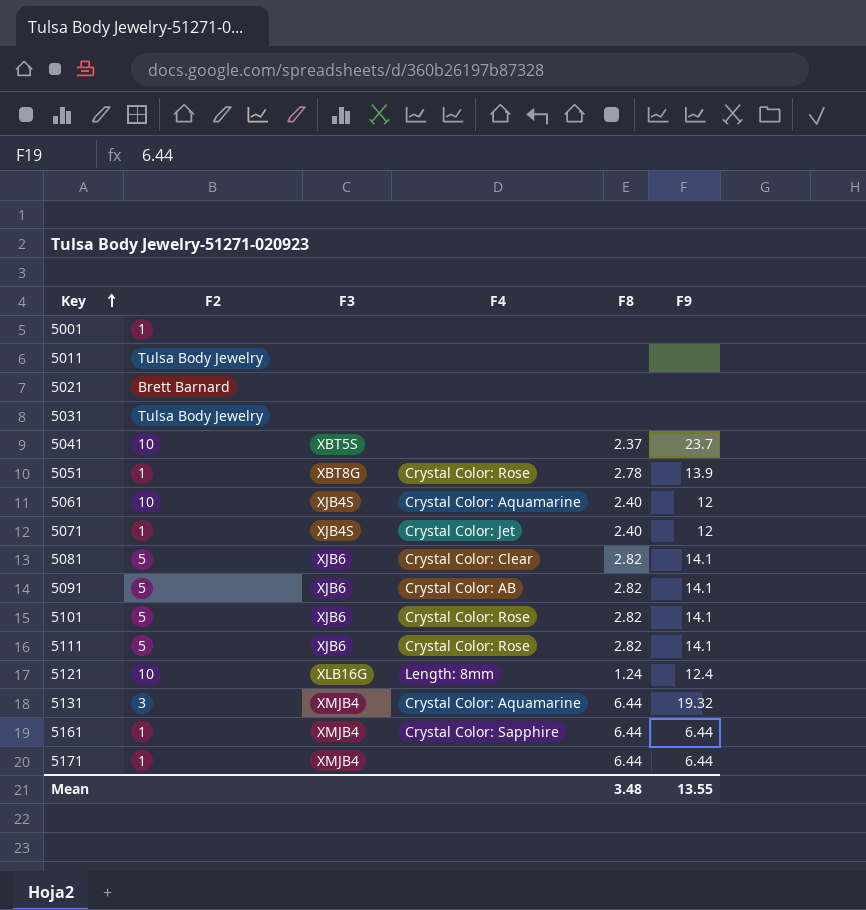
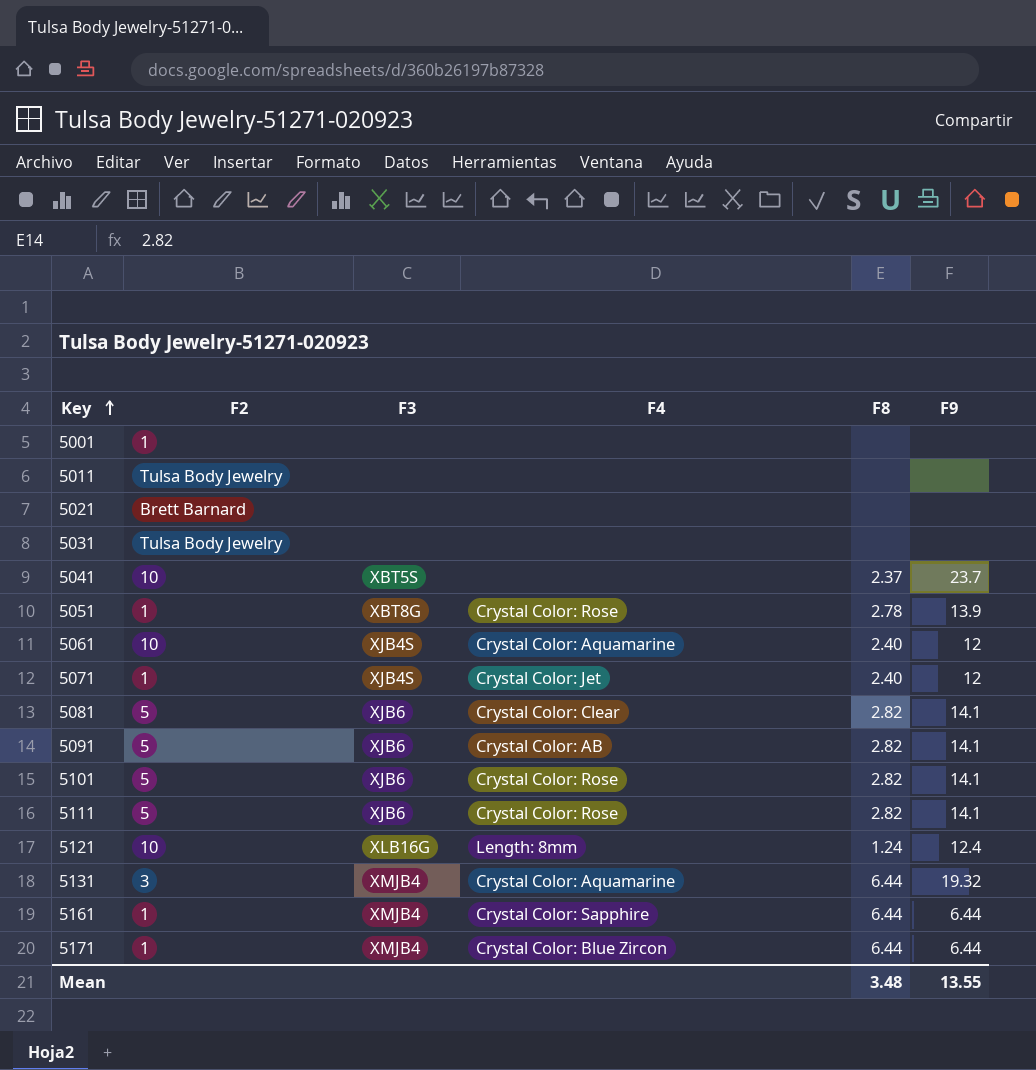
5171 | F4: none -> Crystal Color: Blue Zircon

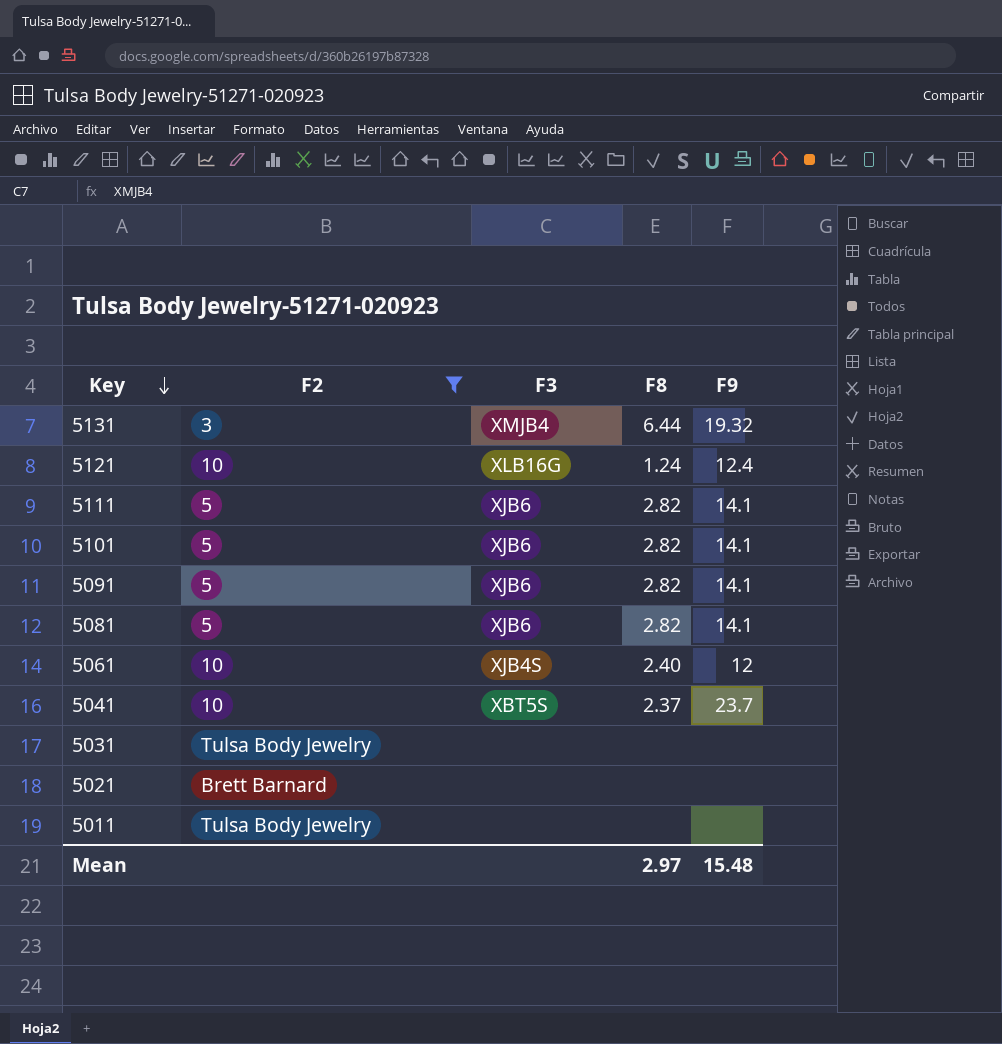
filter: none -> F2 != 1
row order: Key ascending -> Key descending
column F4 | position: 4 -> none
Mean | F8: 3.48 -> 2.97
Mean | F9: 13.55 -> 15.48

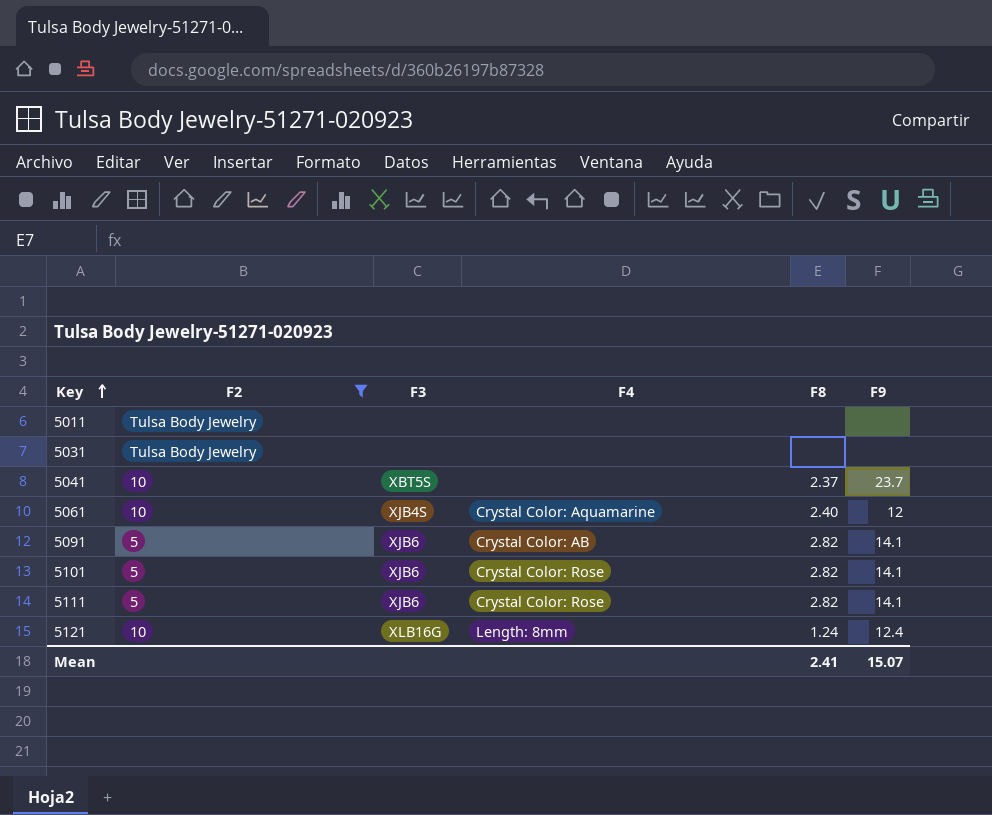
row order: Key descending -> Key ascending
column F4 | position: none -> 4
row 5131: 3 | XMJB4 | 6.44 | 19.32 -> none
row 5081: 5 | XJB6 | 2.82 | 14.1 -> none
row 5021: Brett Barnard | none | none | none -> none
Mean | F8: 2.97 -> 2.41
Mean | F9: 15.48 -> 15.07

